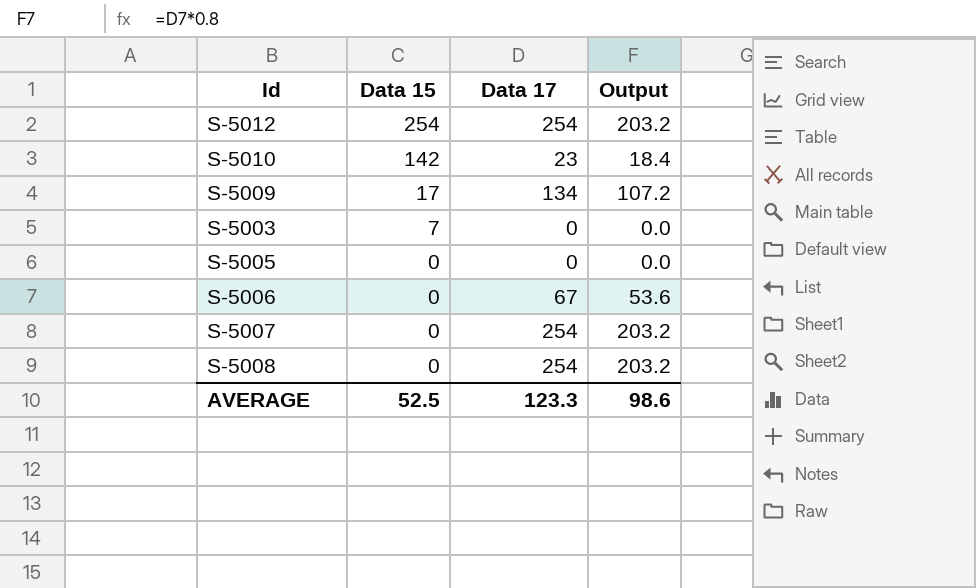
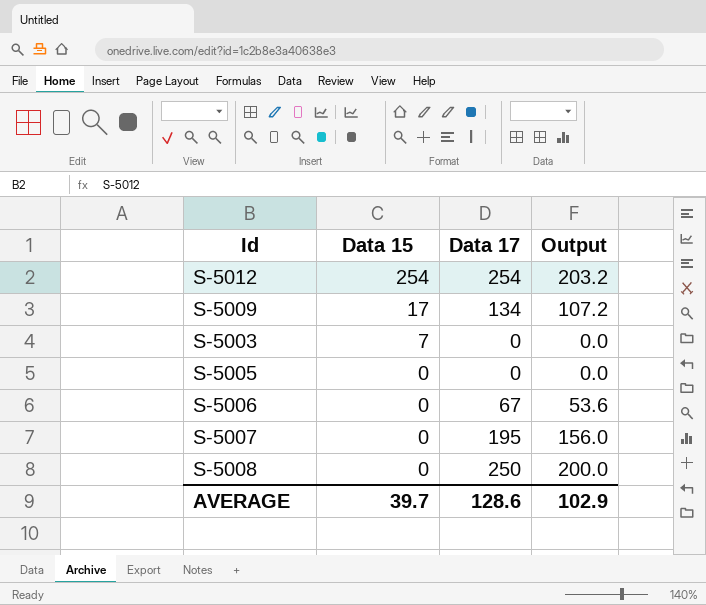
row S-5010: 142 | 23 | 18.4 -> none
S-5007 | Data 17: 254 -> 195
S-5007 | Output: 203.2 -> 156.0
S-5008 | Data 17: 254 -> 250
S-5008 | Output: 203.2 -> 200.0
AVERAGE | Data 15: 52.5 -> 39.7
AVERAGE | Data 17: 123.3 -> 128.6
AVERAGE | Output: 98.6 -> 102.9

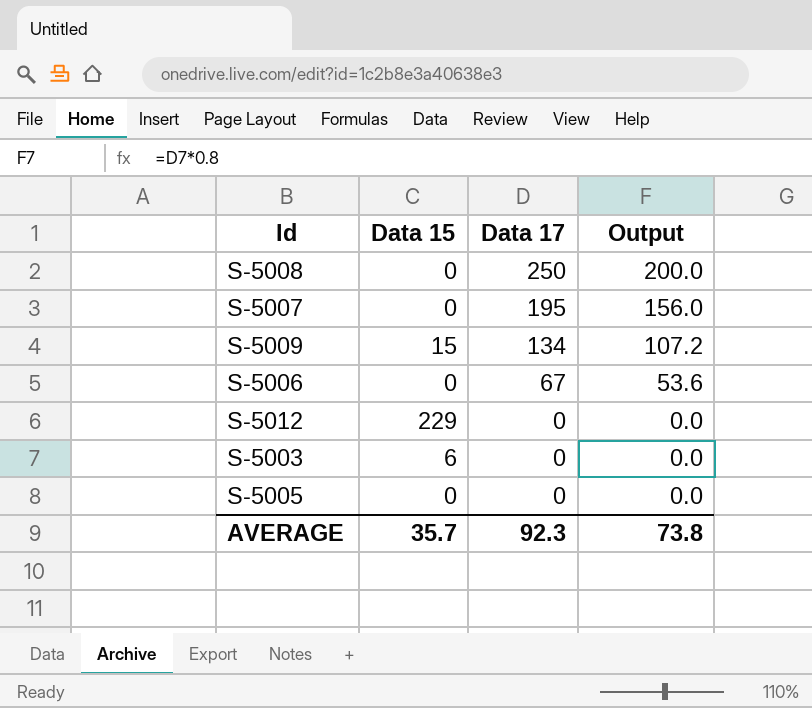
row order: Data 15 descending -> Data 17 descending
S-5009 | Data 15: 17 -> 15
S-5012 | Data 15: 254 -> 229
S-5012 | Data 17: 254 -> 0
S-5012 | Output: 203.2 -> 0.0
S-5003 | Data 15: 7 -> 6
AVERAGE | Data 15: 39.7 -> 35.7
AVERAGE | Data 17: 128.6 -> 92.3
AVERAGE | Output: 102.9 -> 73.8

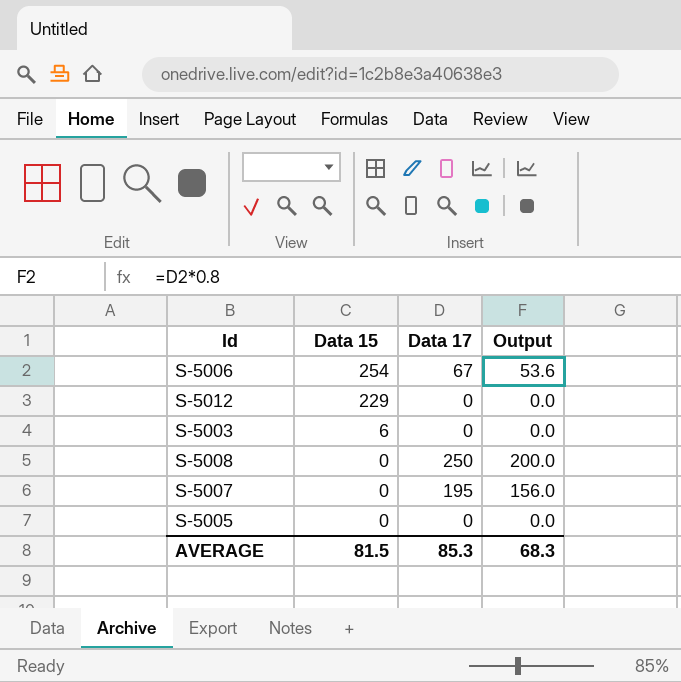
row order: Data 17 descending -> Data 15 descending
row S-5009: 15 | 134 | 107.2 -> none
S-5006 | Data 15: 0 -> 254
AVERAGE | Data 15: 35.7 -> 81.5
AVERAGE | Data 17: 92.3 -> 85.3
AVERAGE | Output: 73.8 -> 68.3

